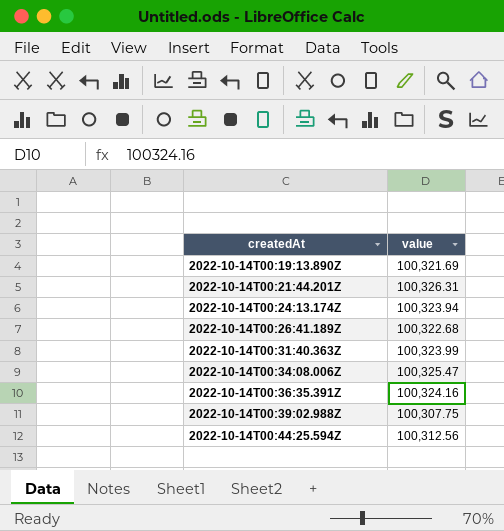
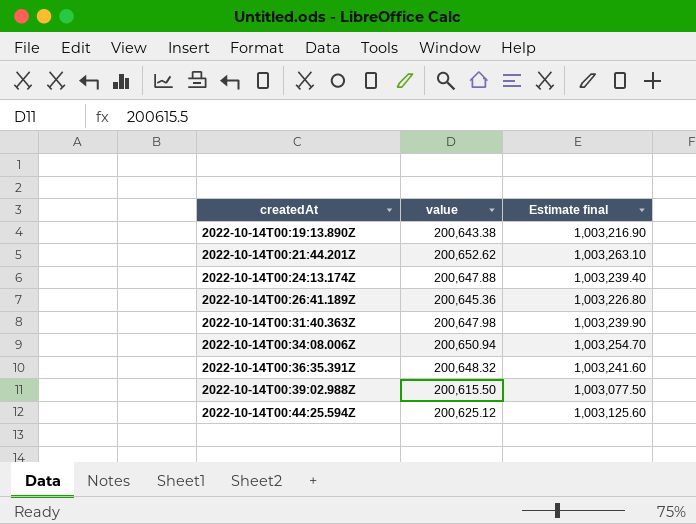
column Estimate final | formula: none -> [value] * 5
2022-10-14T00:19:13.890Z | value: 100,321.69 -> 200,643.38
2022-10-14T00:21:44.201Z | value: 100,326.31 -> 200,652.62
2022-10-14T00:24:13.174Z | value: 100,323.94 -> 200,647.88
2022-10-14T00:26:41.189Z | value: 100,322.68 -> 200,645.36
2022-10-14T00:31:40.363Z | value: 100,323.99 -> 200,647.98
2022-10-14T00:34:08.006Z | value: 100,325.47 -> 200,650.94
2022-10-14T00:36:35.391Z | value: 100,324.16 -> 200,648.32
2022-10-14T00:39:02.988Z | value: 100,307.75 -> 200,615.50
2022-10-14T00:44:25.594Z | value: 100,312.56 -> 200,625.12

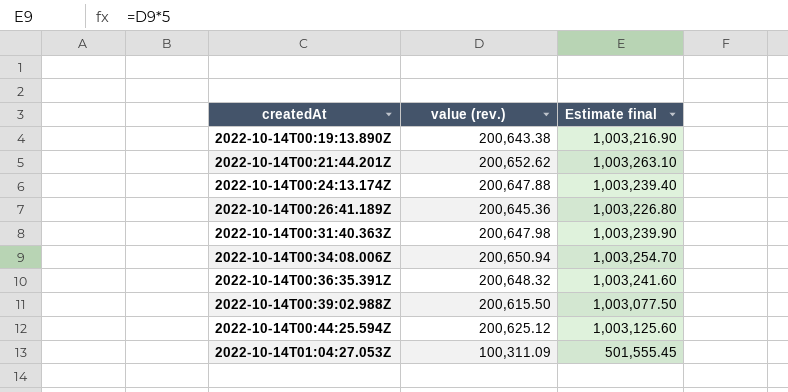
column name: value -> value (rev.)
row 2022-10-14T01:04:27.053Z: none -> 100,311.09 | 501,555.45

